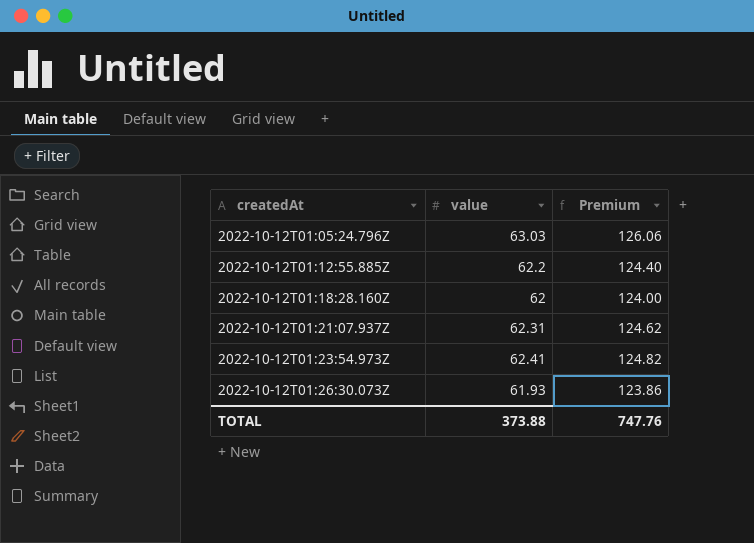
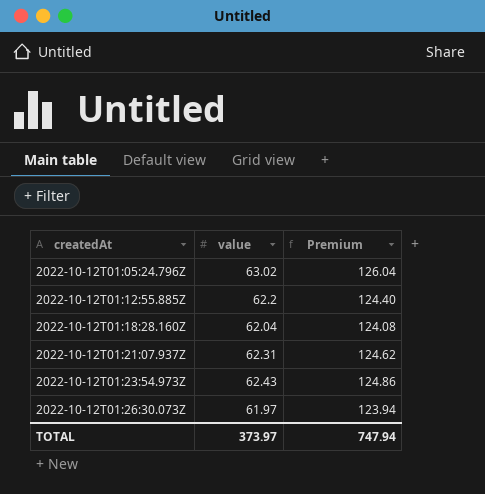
2022-10-12T01:05:24.796Z | value: 63.03 -> 63.02
2022-10-12T01:05:24.796Z | Premium: 126.06 -> 126.04
2022-10-12T01:18:28.160Z | value: 62 -> 62.04
2022-10-12T01:18:28.160Z | Premium: 124.00 -> 124.08
2022-10-12T01:23:54.973Z | value: 62.41 -> 62.43
2022-10-12T01:23:54.973Z | Premium: 124.82 -> 124.86
2022-10-12T01:26:30.073Z | value: 61.93 -> 61.97
2022-10-12T01:26:30.073Z | Premium: 123.86 -> 123.94
TOTAL | value: 373.88 -> 373.97
TOTAL | Premium: 747.76 -> 747.94

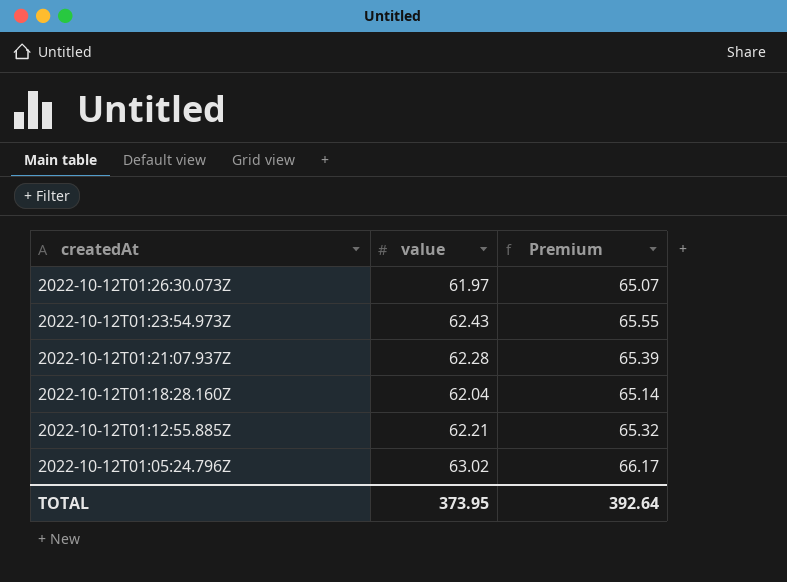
row order: createdAt ascending -> createdAt descending
column Premium | formula: [value] * 2 -> [value] * 1.05
2022-10-12T01:21:07.937Z | value: 62.31 -> 62.28
2022-10-12T01:12:55.885Z | value: 62.2 -> 62.21
TOTAL | value: 373.97 -> 373.95
TOTAL | Premium: 747.94 -> 392.64

